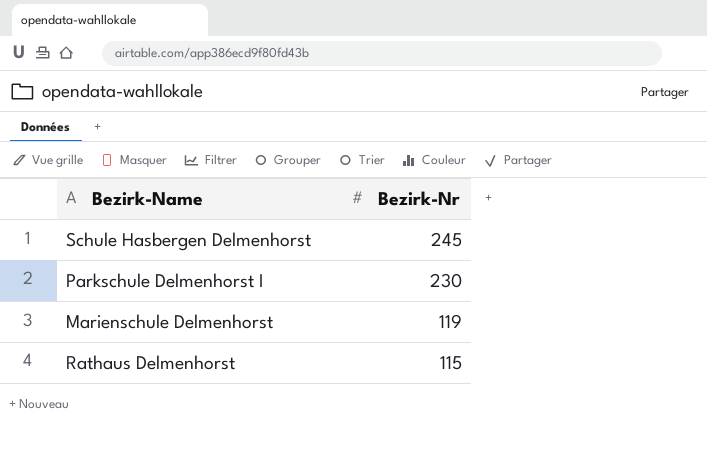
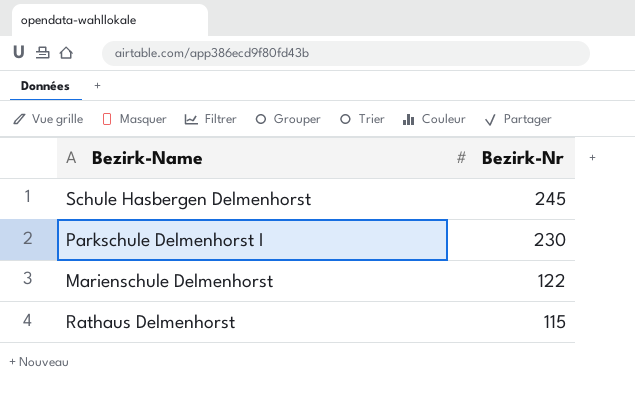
Marienschule Delmenhorst | Bezirk-Nr: 119 -> 122

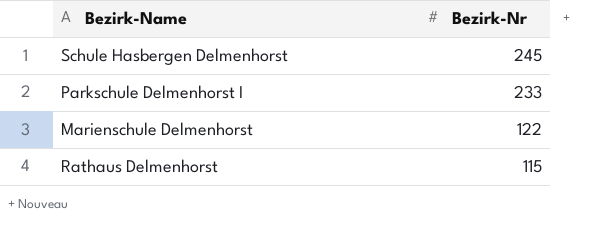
Parkschule Delmenhorst I | Bezirk-Nr: 230 -> 233

